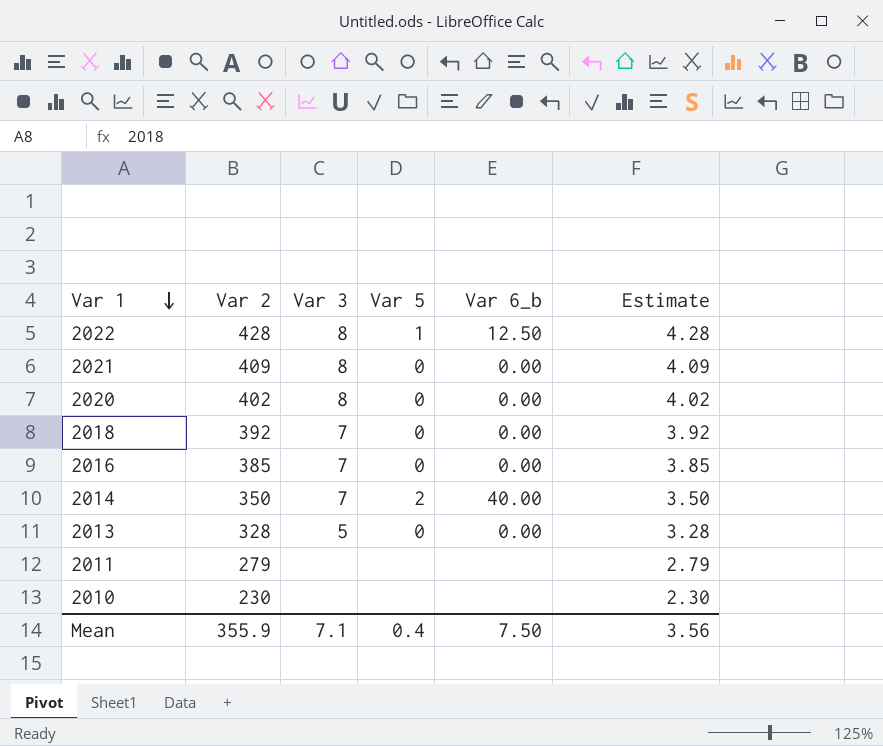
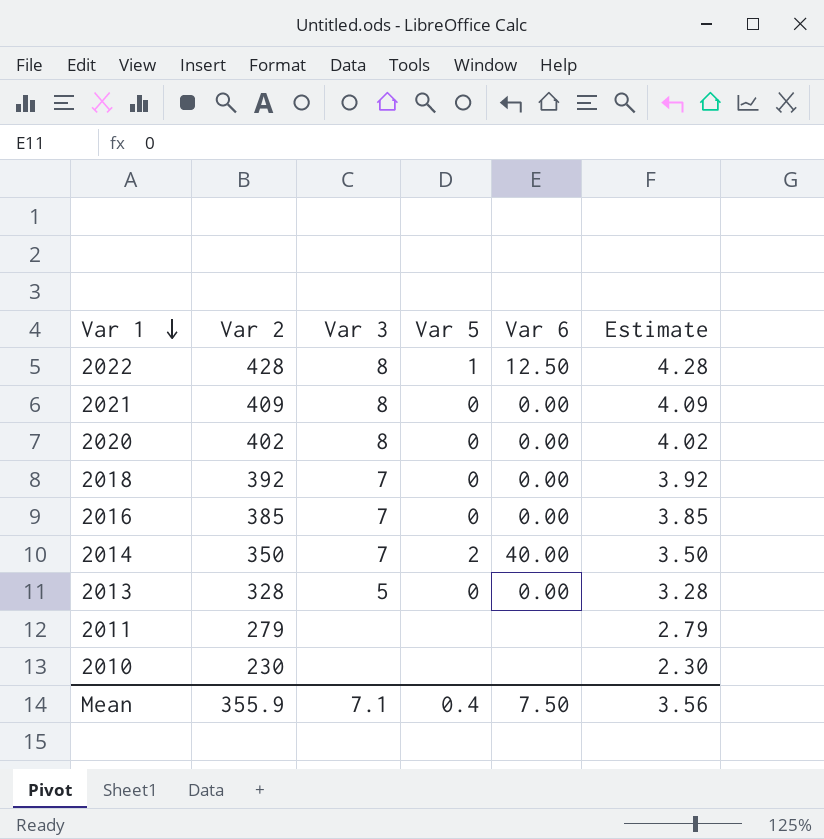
column name: Var 6_b -> Var 6

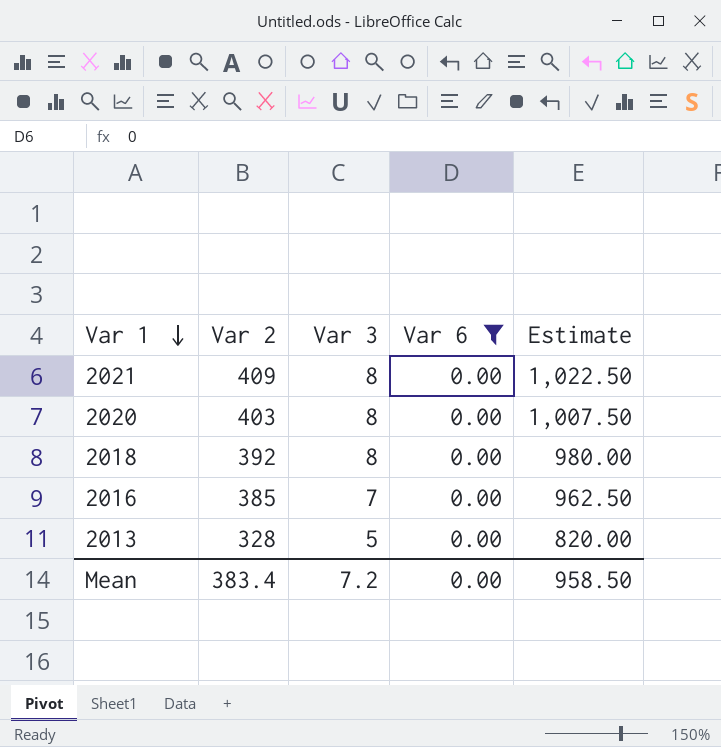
filter: none -> Var 6 = 0.00
column Var 5 | position: 4 -> none
column Estimate | formula: [Var 2] * 0.01 -> [Var 2] * 2.5
2020 | Var 2: 402 -> 403
2018 | Var 3: 7 -> 8
Mean | Var 2: 355.9 -> 383.4
Mean | Var 3: 7.1 -> 7.2
Mean | Var 6: 7.50 -> 0.00
Mean | Estimate: 3.56 -> 958.50

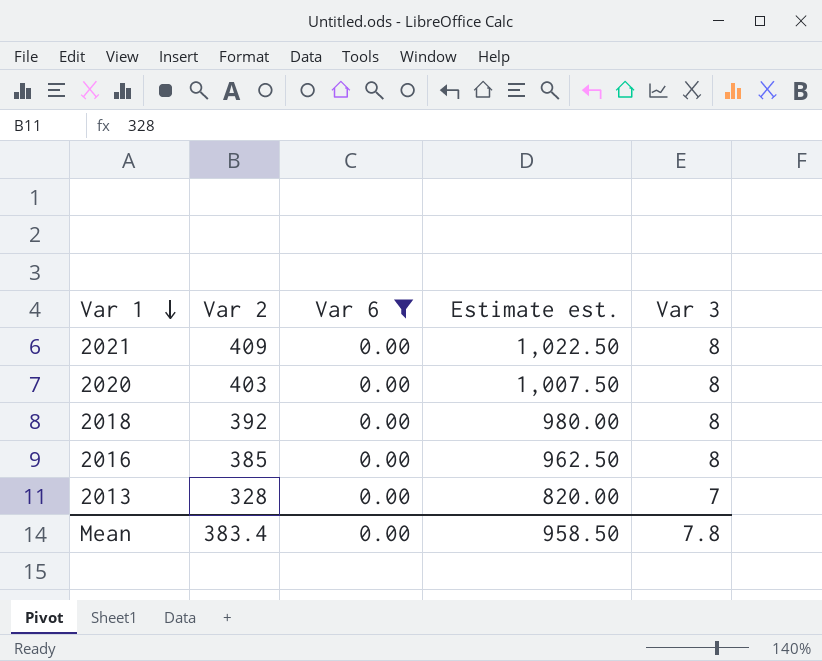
column name: Estimate -> Estimate est.
column Var 3 | position: 3 -> 5
2016 | Var 3: 7 -> 8
2013 | Var 3: 5 -> 7
Mean | Var 3: 7.2 -> 7.8

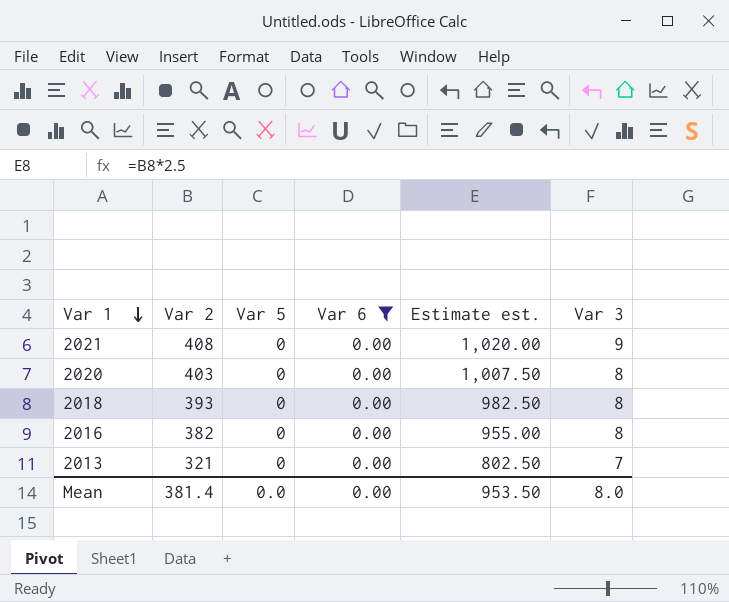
column Var 5 | position: none -> 3
2021 | Var 2: 409 -> 408
2021 | Estimate est.: 1,022.50 -> 1,020.00
2021 | Var 3: 8 -> 9
2018 | Var 2: 392 -> 393
2018 | Estimate est.: 980.00 -> 982.50
2016 | Var 2: 385 -> 382
2016 | Estimate est.: 962.50 -> 955.00
2013 | Var 2: 328 -> 321
2013 | Estimate est.: 820.00 -> 802.50
Mean | Var 2: 383.4 -> 381.4
Mean | Estimate est.: 958.50 -> 953.50
Mean | Var 3: 7.8 -> 8.0

